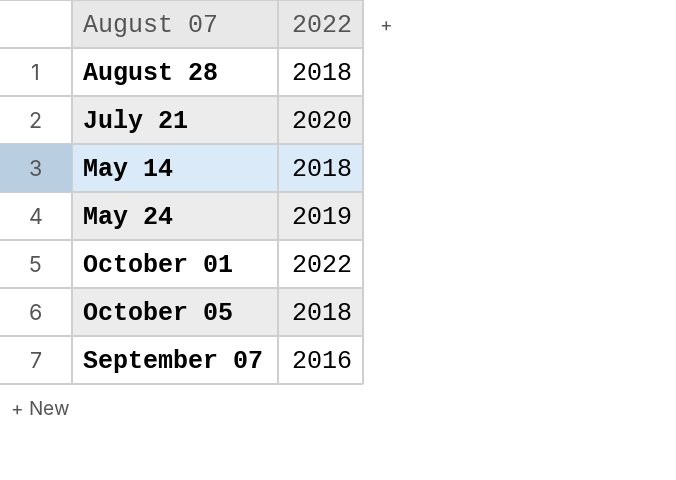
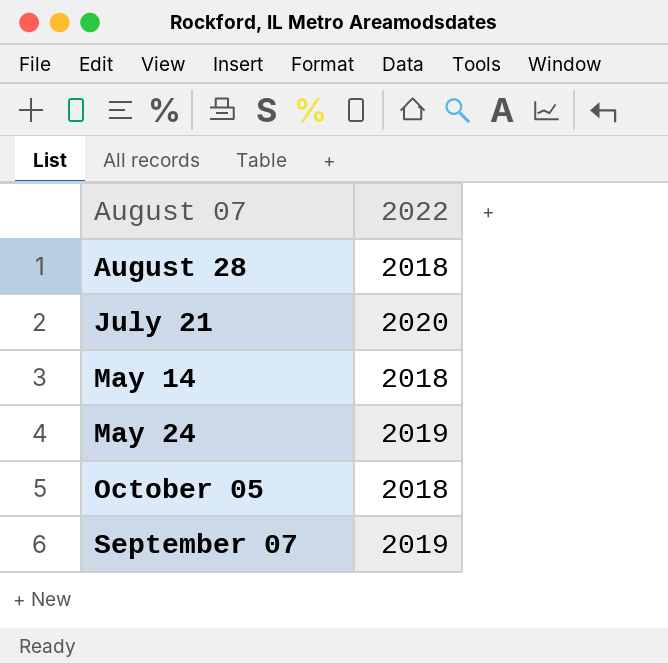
row October 01: 2022 -> none
September 07 | 2022: 2016 -> 2019

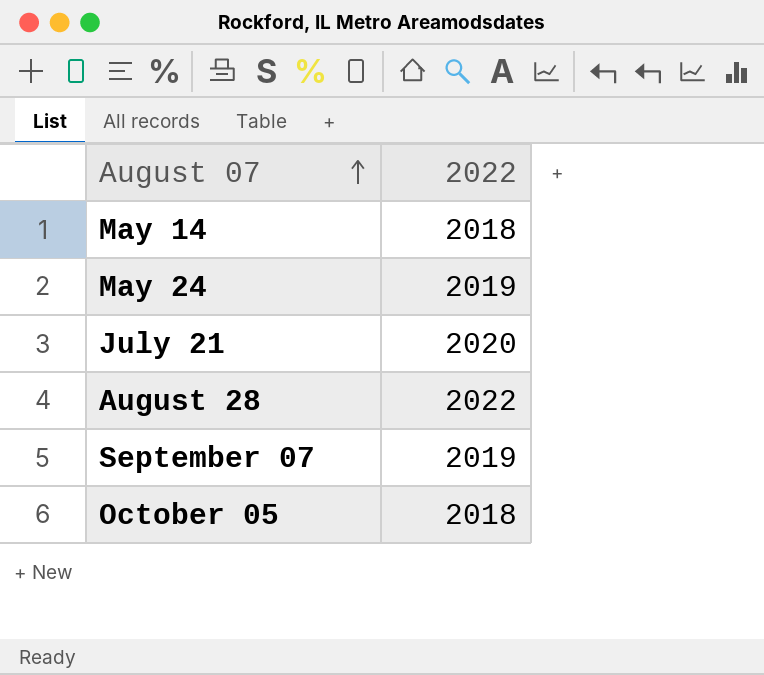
row order: none -> August 07 ascending
August 28 | 2022: 2018 -> 2022

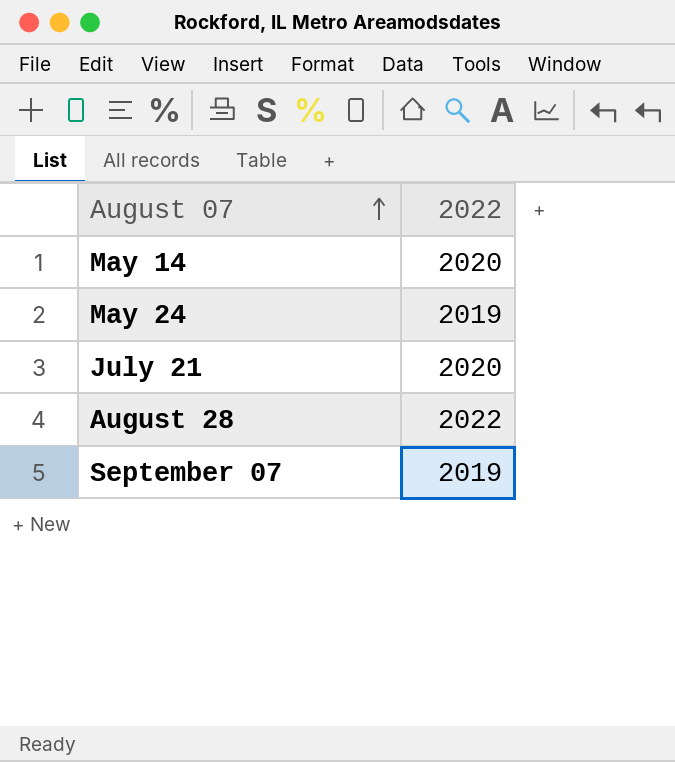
row October 05: 2018 -> none
May 14 | 2022: 2018 -> 2020

